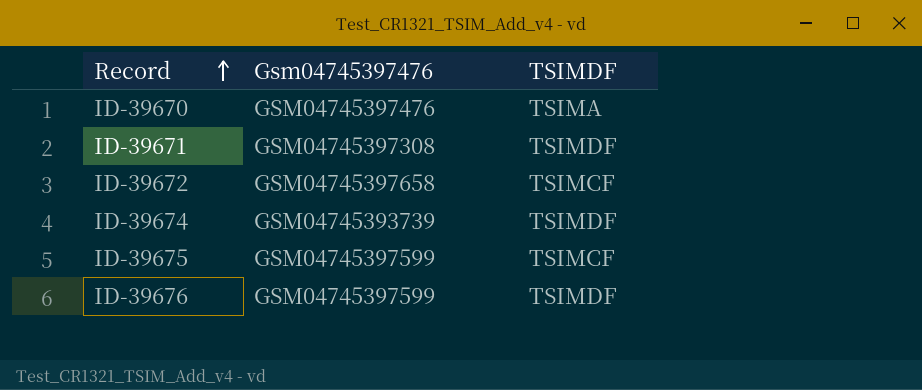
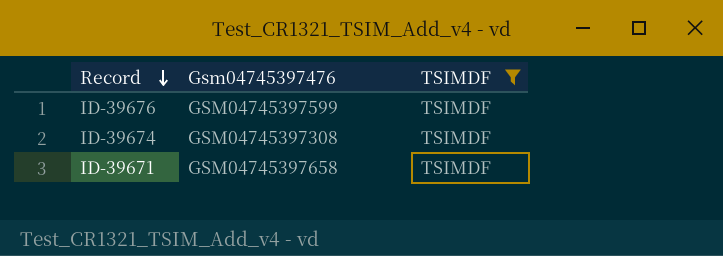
filter: none -> TSIMDF = TSIMDF
row order: Record ascending -> Record descending
ID-39674 | Gsm04745397476: GSM04745393739 -> GSM04745397308
ID-39671 | Gsm04745397476: GSM04745397308 -> GSM04745397658

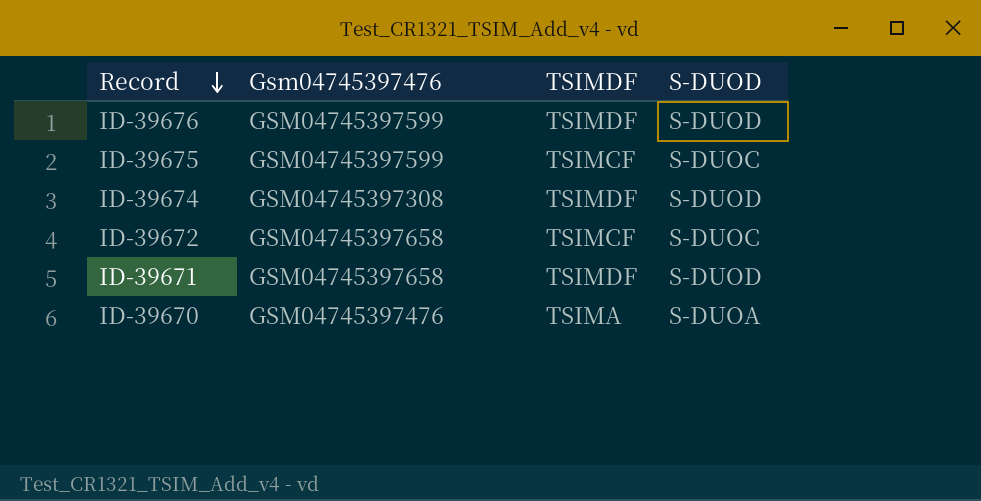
filter: TSIMDF = TSIMDF -> none
column S-DUOD | position: none -> 4

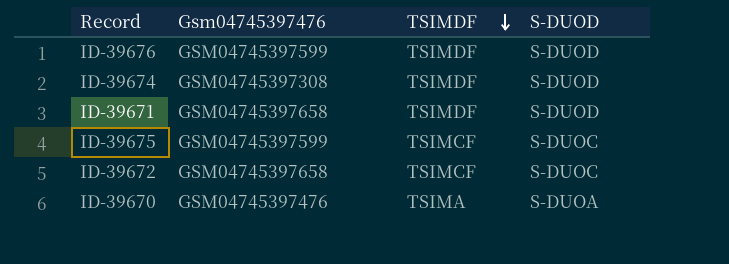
row order: Record descending -> TSIMDF descending

